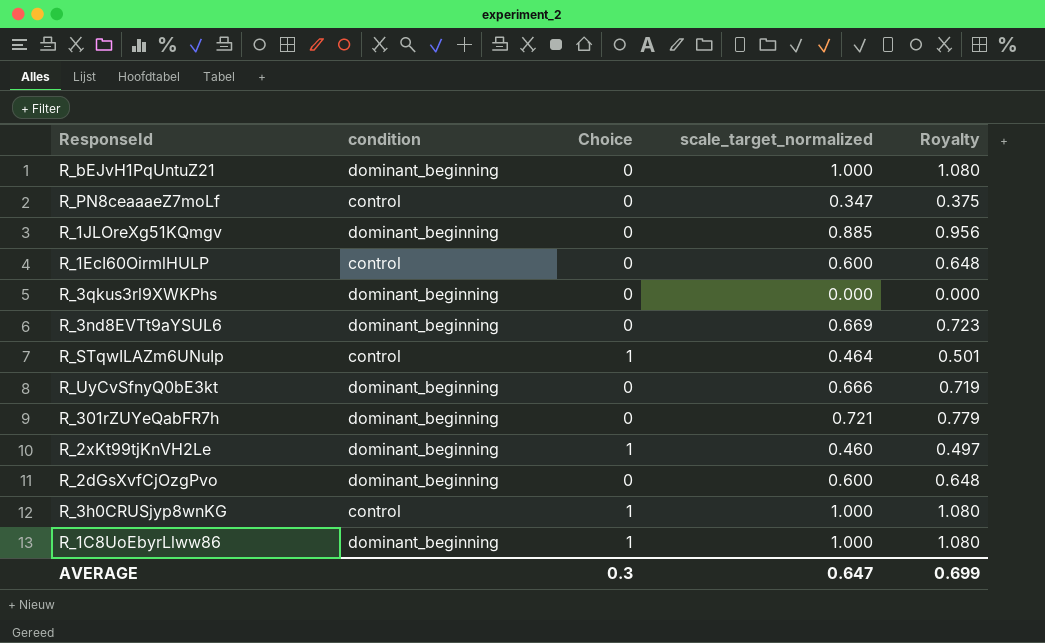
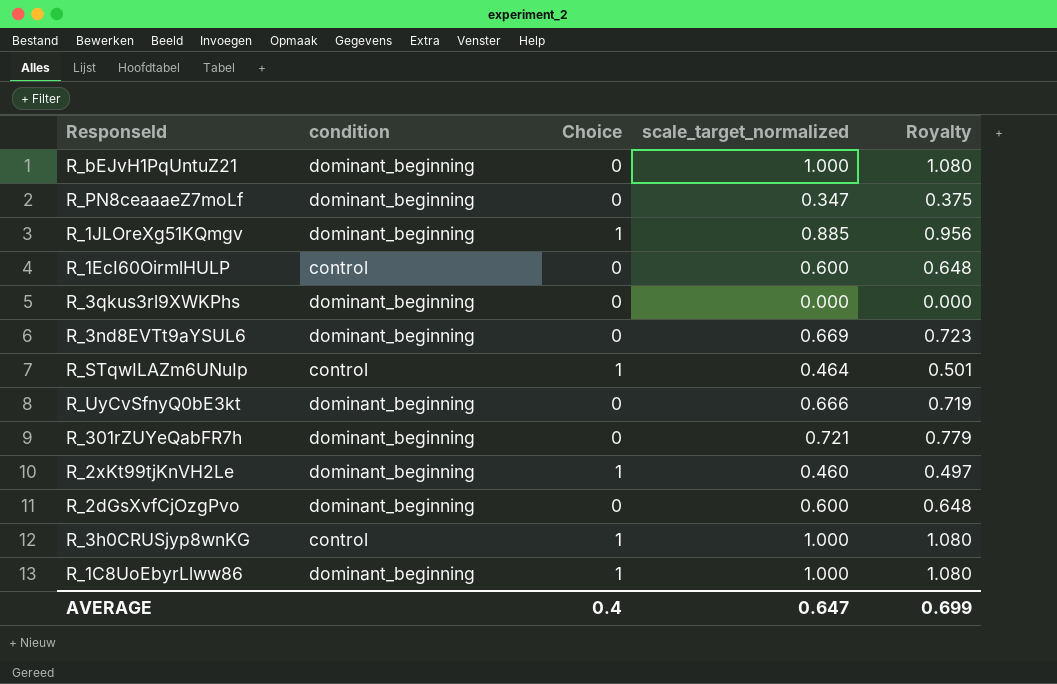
R_PN8ceaaaeZ7moLf | condition: control -> dominant_beginning
R_1JLOreXg51KQmgv | Choice: 0 -> 1
AVERAGE | Choice: 0.3 -> 0.4

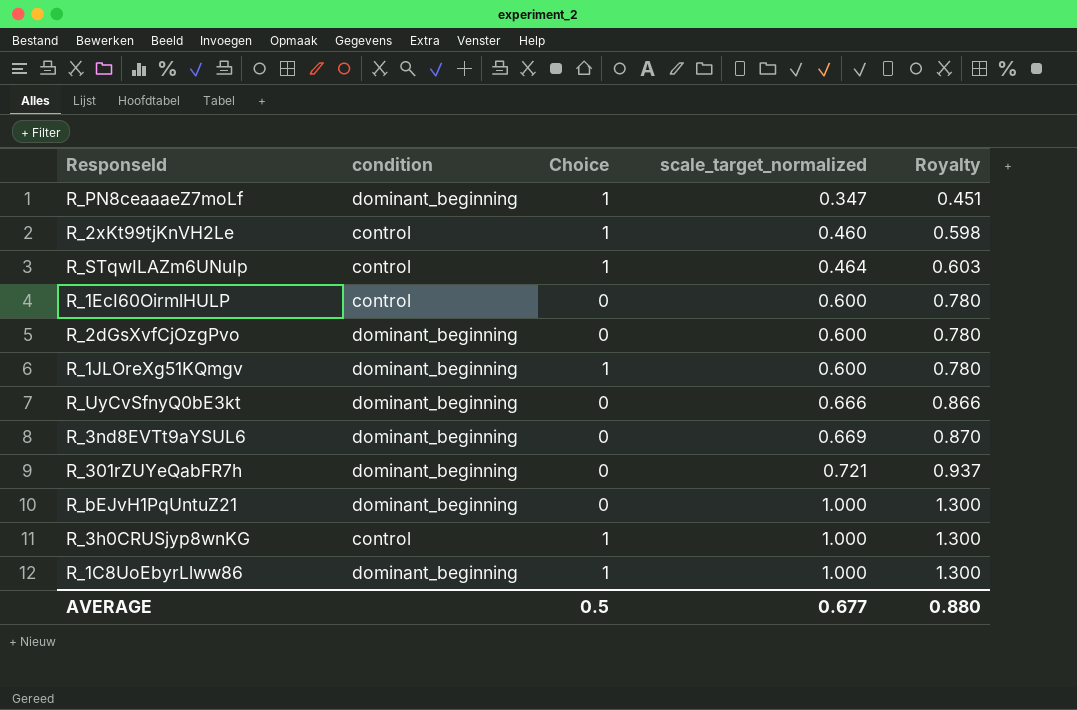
row order: none -> scale_target_normalized ascending
column Royalty | formula: [scale_target_normalized] * 1.08 -> [scale_target_normalized] * 1.3
row R_3qkus3rl9XWKPhs: dominant_beginning | 0 | 0.000 | 0.000 -> none
R_PN8ceaaaeZ7moLf | Choice: 0 -> 1
R_2xKt99tjKnVH2Le | condition: dominant_beginning -> control
R_1JLOreXg51KQmgv | scale_target_normalized: 0.885 -> 0.600
AVERAGE | Choice: 0.4 -> 0.5
AVERAGE | scale_target_normalized: 0.647 -> 0.677
AVERAGE | Royalty: 0.699 -> 0.880

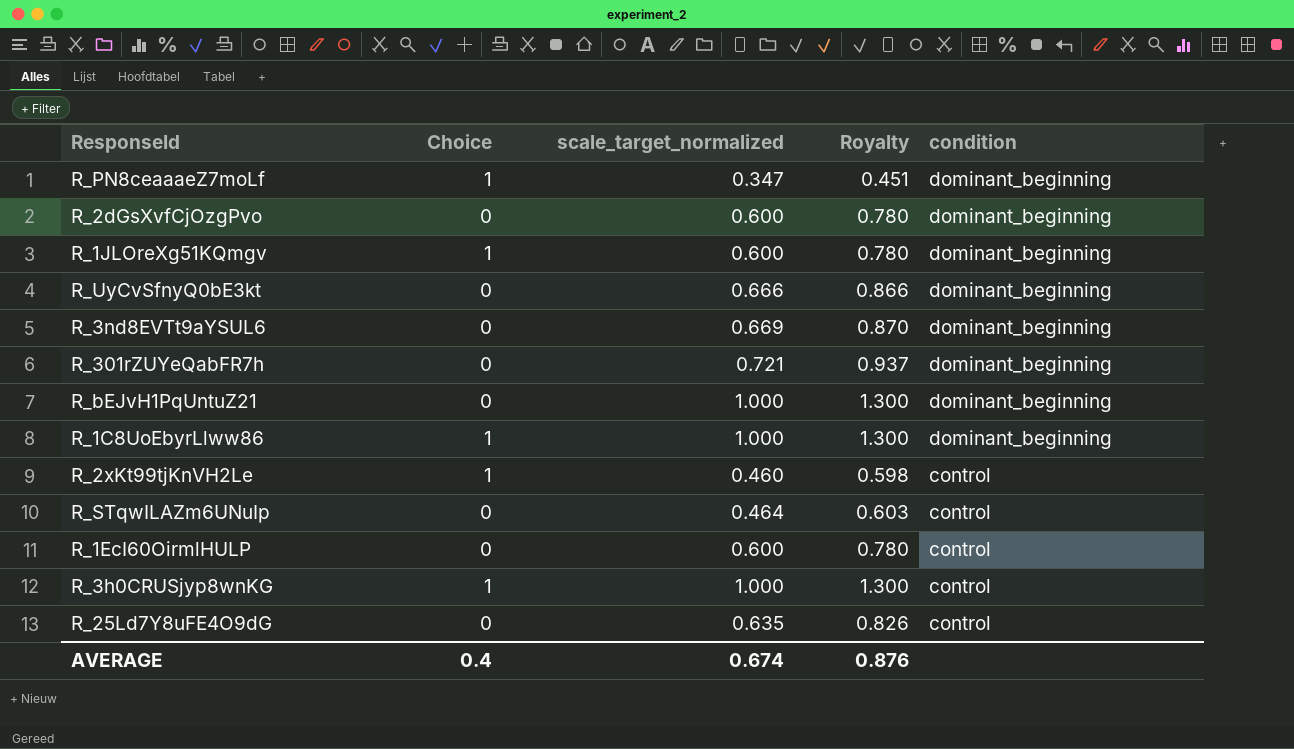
row order: scale_target_normalized ascending -> condition descending
column condition | position: 2 -> 5
R_STqwILAZm6UNuIp | Choice: 1 -> 0
row R_25Ld7Y8uFE4O9dG: none -> 0 | 0.635 | 0.826 | control
AVERAGE | Choice: 0.5 -> 0.4
AVERAGE | scale_target_normalized: 0.677 -> 0.674
AVERAGE | Royalty: 0.880 -> 0.876

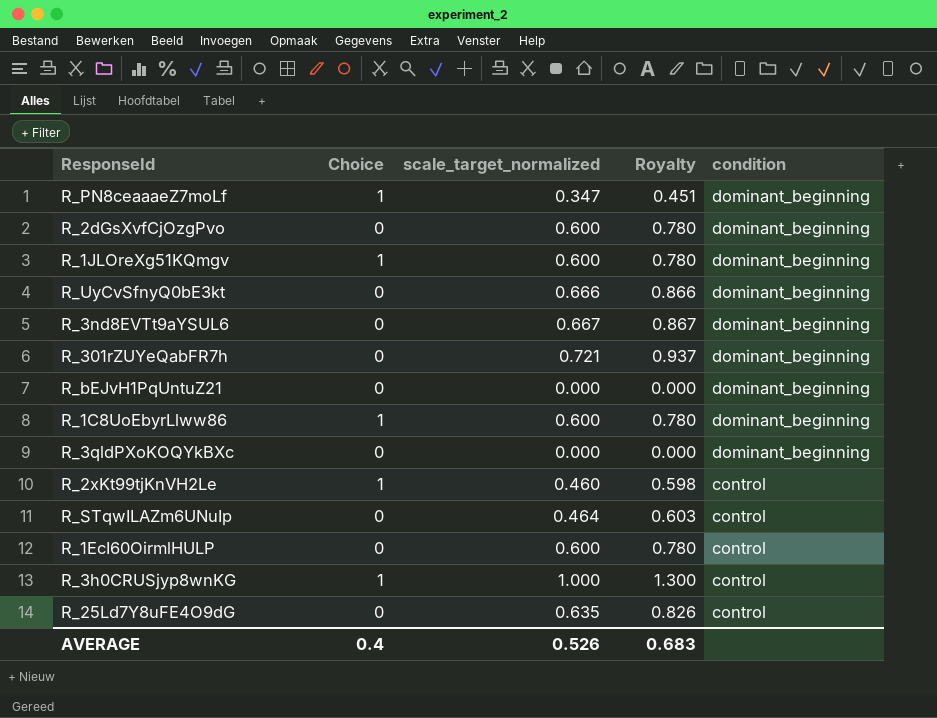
R_3nd8EVTt9aYSUL6 | scale_target_normalized: 0.669 -> 0.667
R_3nd8EVTt9aYSUL6 | Royalty: 0.870 -> 0.867
R_bEJvH1PqUntuZ21 | scale_target_normalized: 1.000 -> 0.000
R_bEJvH1PqUntuZ21 | Royalty: 1.300 -> 0.000
R_1C8UoEbyrLlww86 | scale_target_normalized: 1.000 -> 0.600
R_1C8UoEbyrLlww86 | Royalty: 1.300 -> 0.780
row R_3qldPXoKOQYkBXc: none -> 0 | 0.000 | 0.000 | dominant_beginning
AVERAGE | scale_target_normalized: 0.674 -> 0.526
AVERAGE | Royalty: 0.876 -> 0.683

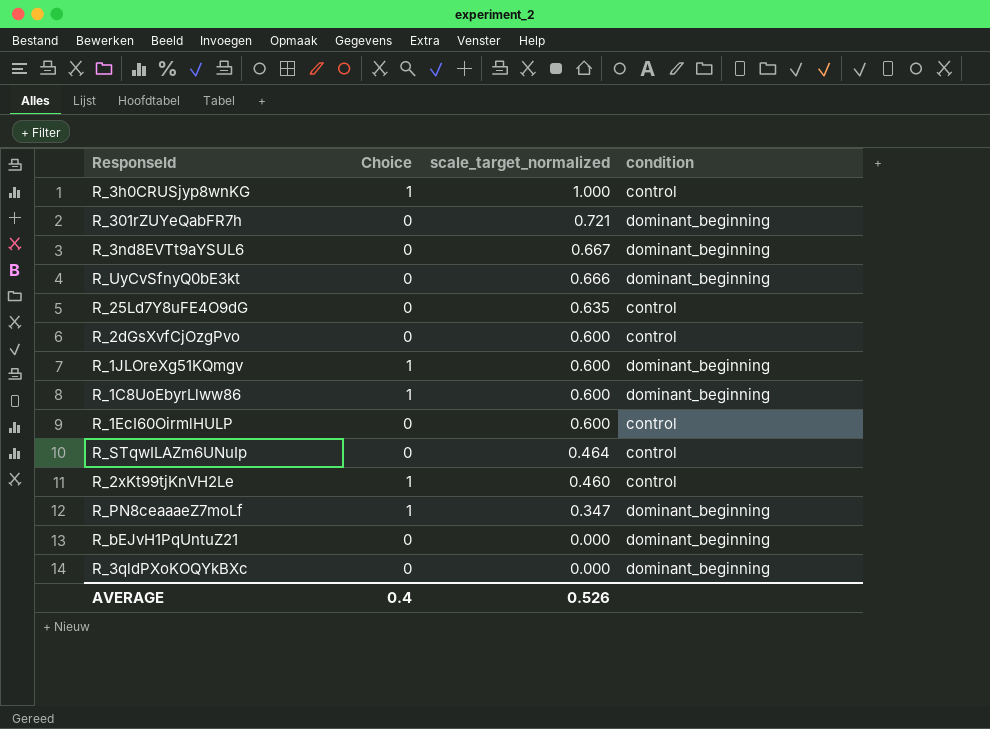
row order: condition descending -> scale_target_normalized descending
column Royalty | formula: [scale_target_normalized] * 1.3 -> none
R_2dGsXvfCjOzgPvo | condition: dominant_beginning -> control

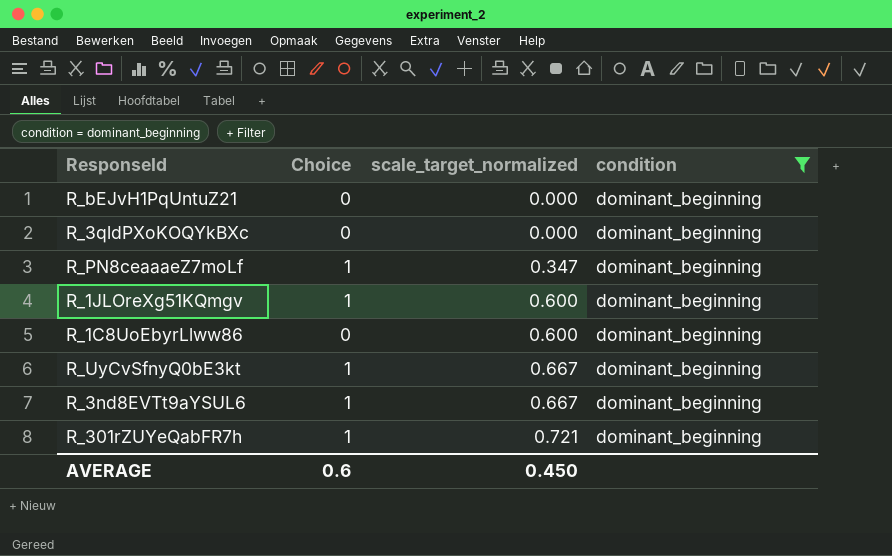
filter: none -> condition = dominant_beginning
row order: scale_target_normalized descending -> scale_target_normalized ascending
R_1C8UoEbyrLlww86 | Choice: 1 -> 0
R_UyCvSfnyQ0bE3kt | Choice: 0 -> 1
R_UyCvSfnyQ0bE3kt | scale_target_normalized: 0.666 -> 0.667
R_3nd8EVTt9aYSUL6 | Choice: 0 -> 1
R_301rZUYeQabFR7h | Choice: 0 -> 1
AVERAGE | Choice: 0.4 -> 0.6
AVERAGE | scale_target_normalized: 0.526 -> 0.450

